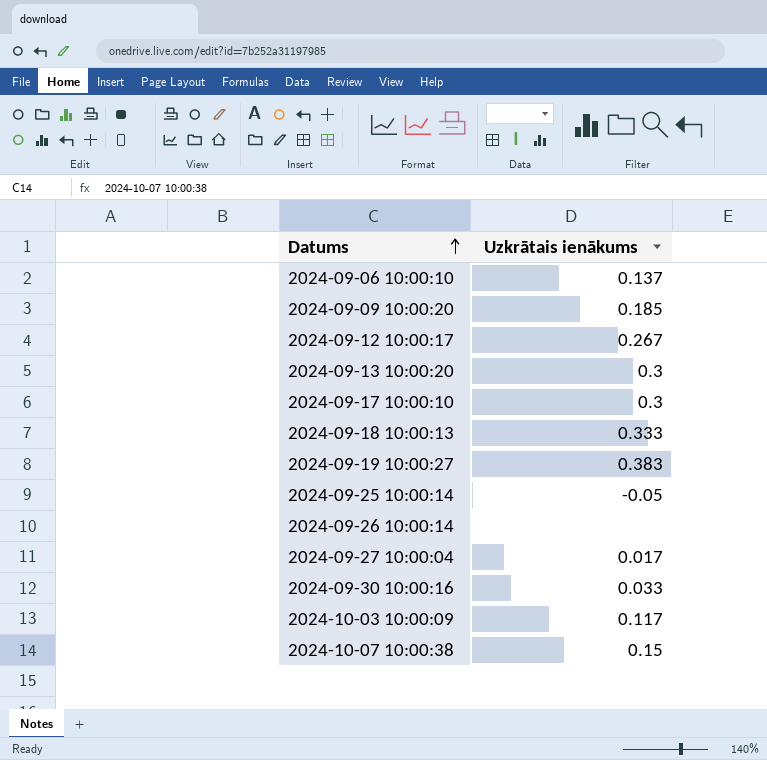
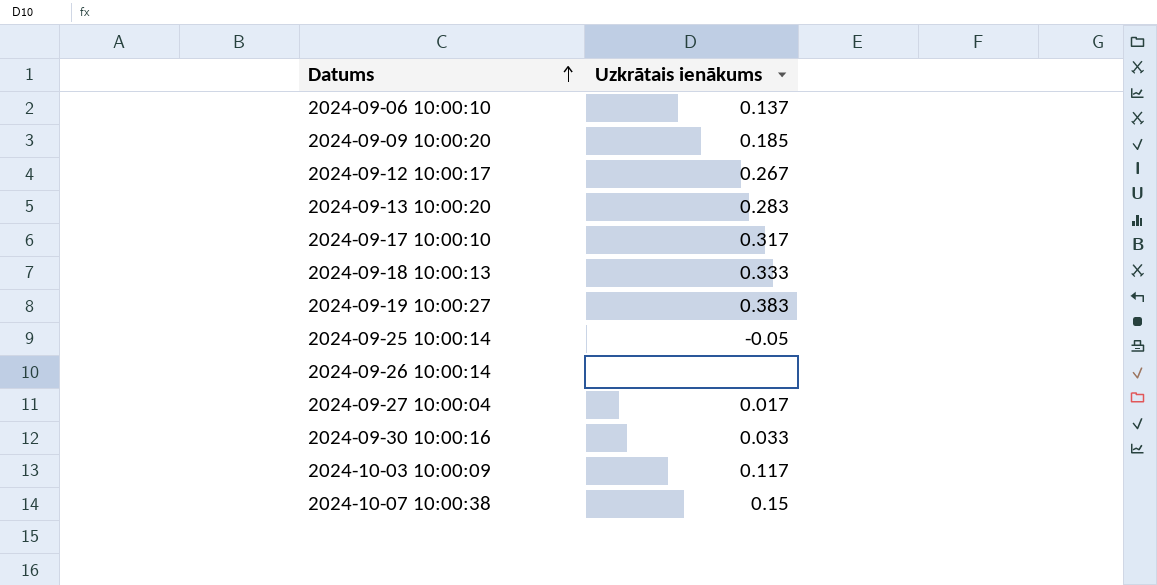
2024-09-13 10:00:20 | Uzkrātais ienākums: 0.3 -> 0.283
2024-09-17 10:00:10 | Uzkrātais ienākums: 0.3 -> 0.317

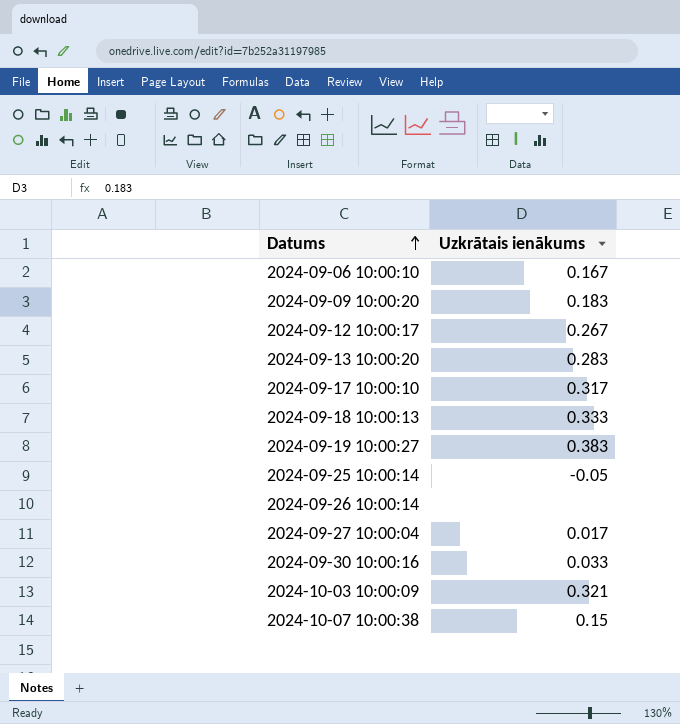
2024-09-06 10:00:10 | Uzkrātais ienākums: 0.137 -> 0.167
2024-09-09 10:00:20 | Uzkrātais ienākums: 0.185 -> 0.183
2024-10-03 10:00:09 | Uzkrātais ienākums: 0.117 -> 0.321

